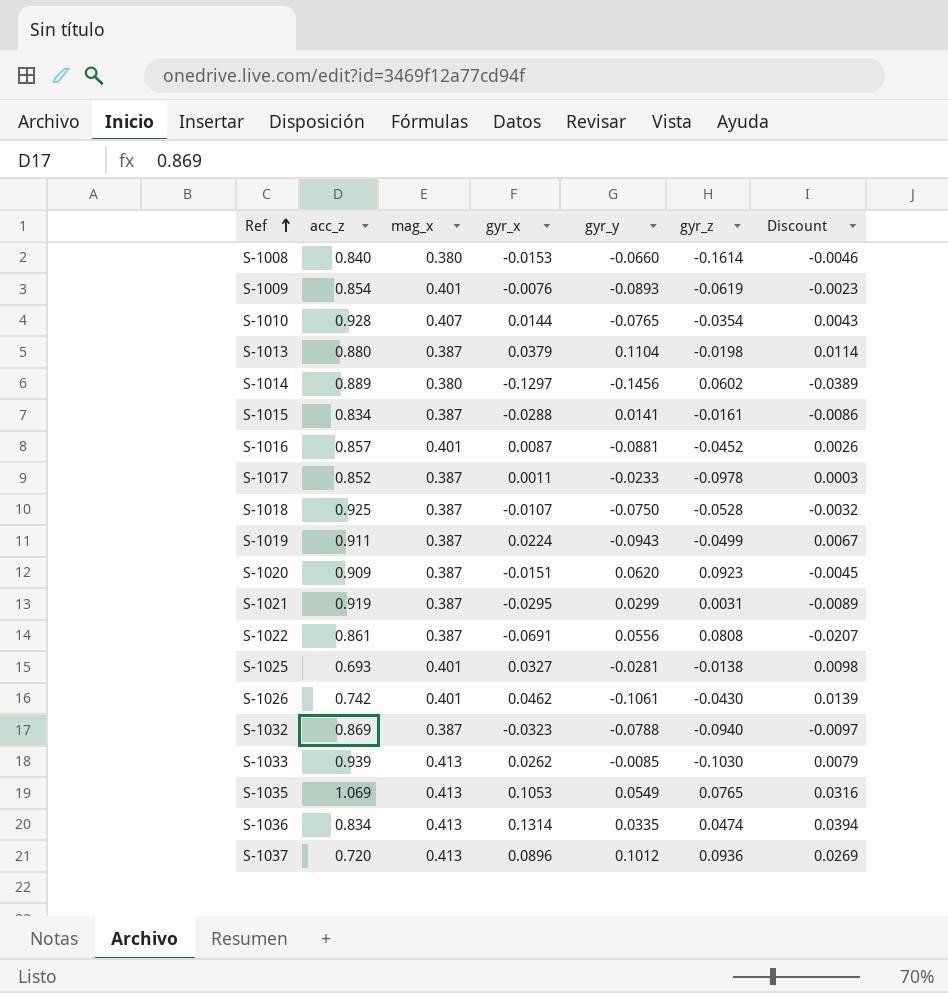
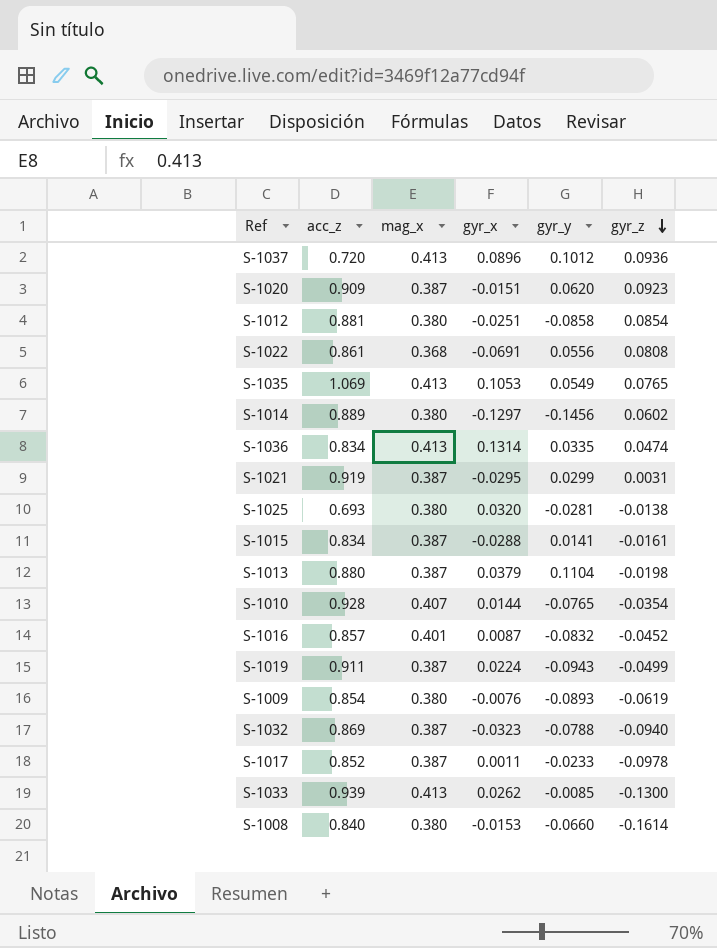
row order: Ref ascending -> gyr_z descending
column Discount | formula: [gyr_x] * 0.3 -> none
row S-1018: 0.925 | 0.387 | -0.0107 | -0.0750 | -0.0528 | -0.0032 -> none
row S-1026: 0.742 | 0.401 | 0.0462 | -0.1061 | -0.0430 | 0.0139 -> none
row S-1012: none -> 0.881 | 0.380 | -0.0251 | -0.0858 | 0.0854
S-1022 | mag_x: 0.387 -> 0.368
S-1025 | mag_x: 0.401 -> 0.380
S-1025 | gyr_x: 0.0327 -> 0.0320
S-1016 | gyr_y: -0.0881 -> -0.0832
S-1009 | mag_x: 0.401 -> 0.380
S-1033 | gyr_z: -0.1030 -> -0.1300

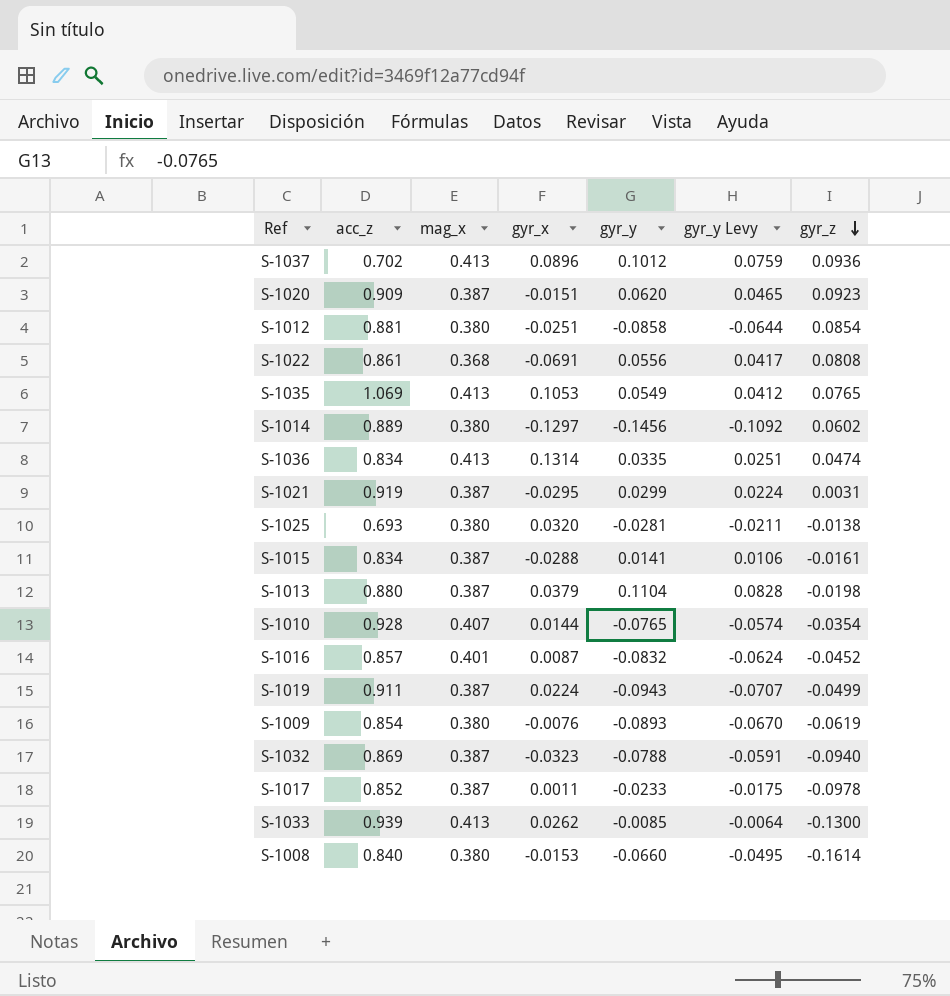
column gyr_y Levy | formula: none -> [gyr_y] * 0.75
S-1037 | acc_z: 0.720 -> 0.702

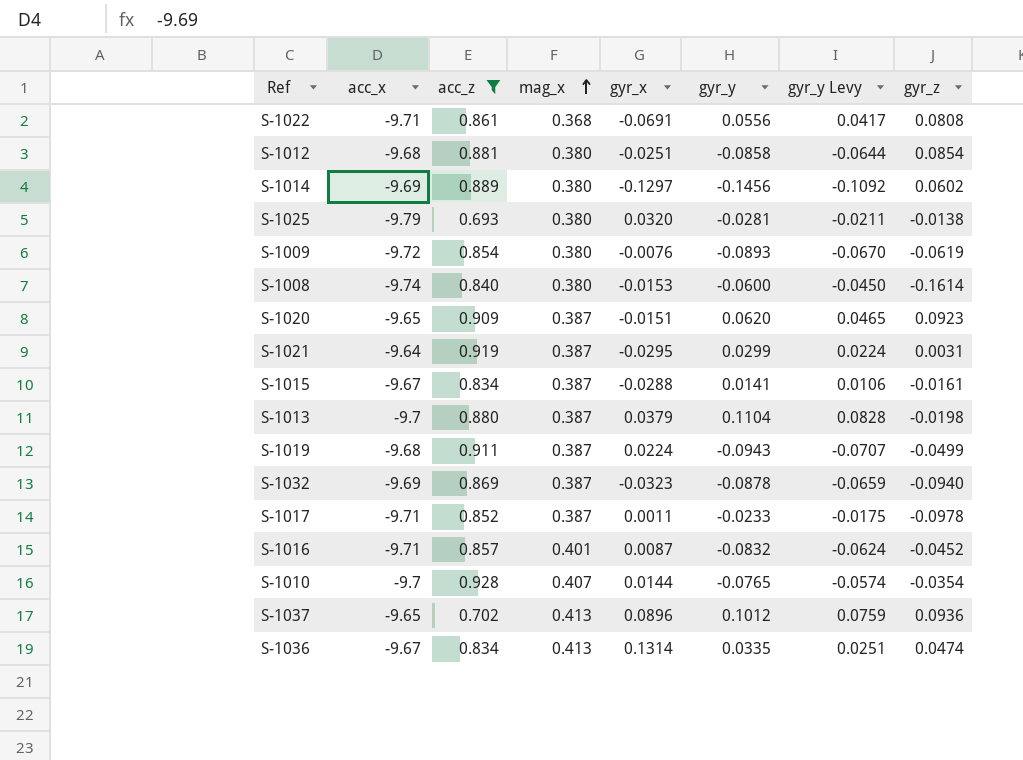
filter: none -> acc_z <= 0.928
row order: gyr_z descending -> mag_x ascending
column acc_x | position: none -> 2
S-1008 | gyr_y: -0.0660 -> -0.0600
S-1008 | gyr_y Levy: -0.0495 -> -0.0450
S-1032 | gyr_y: -0.0788 -> -0.0878
S-1032 | gyr_y Levy: -0.0591 -> -0.0659

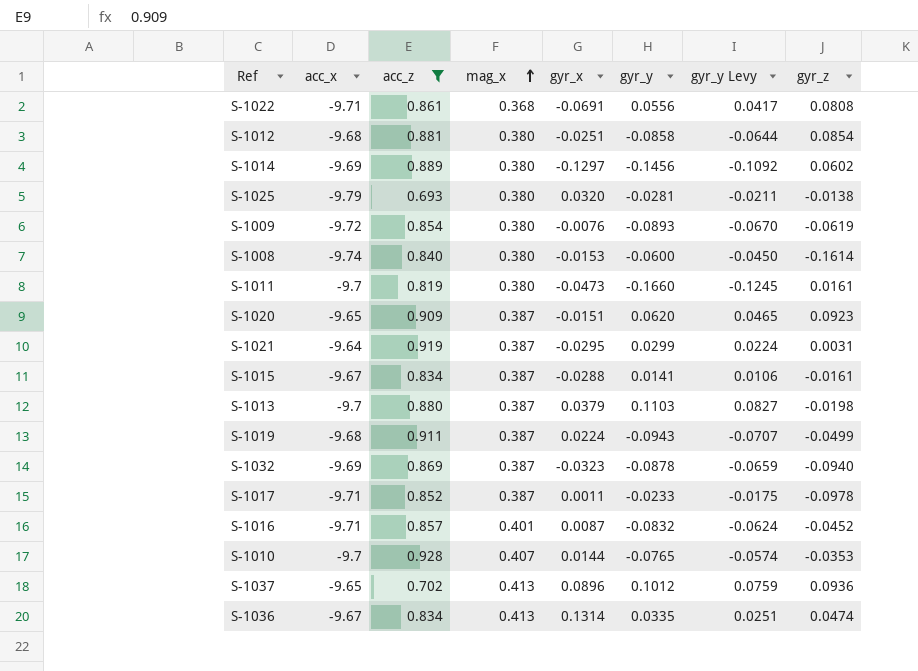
row S-1011: none -> -9.7 | 0.819 | 0.380 | -0.0473 | -0.1660 | -0.1245 | 0.0161
S-1013 | gyr_y: 0.1104 -> 0.1103
S-1013 | gyr_y Levy: 0.0828 -> 0.0827
S-1010 | gyr_z: -0.0354 -> -0.0353

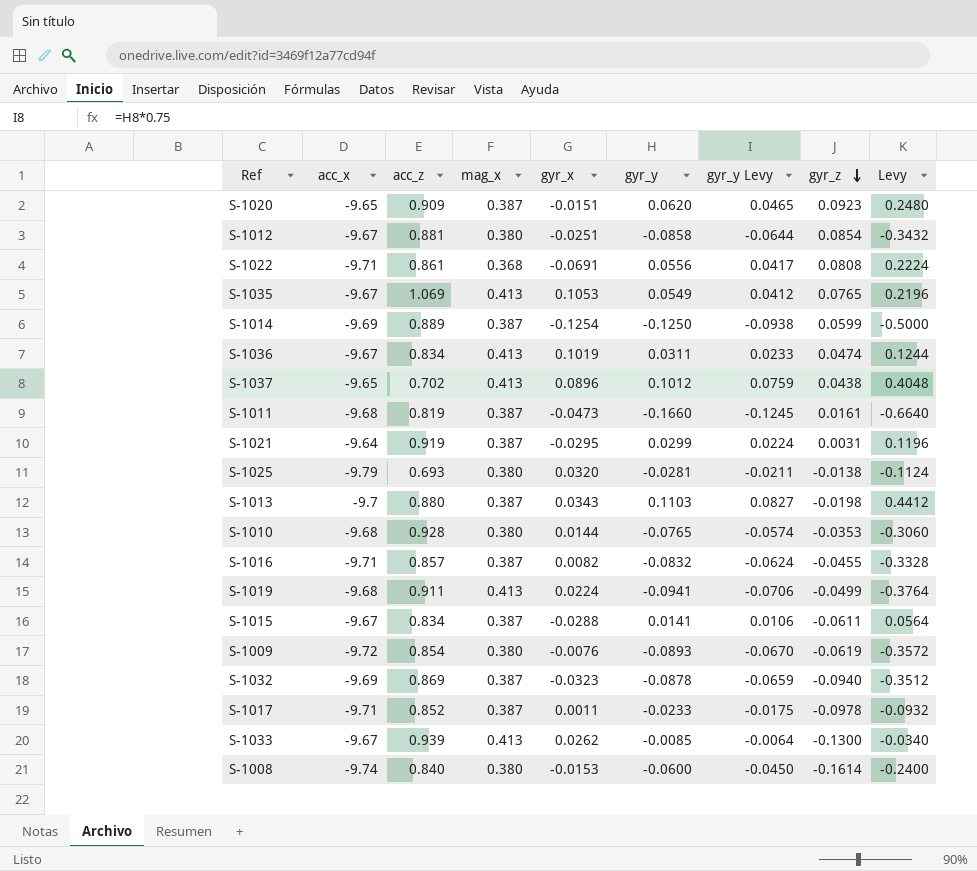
filter: acc_z <= 0.928 -> none
row order: mag_x ascending -> gyr_z descending
column Levy | formula: none -> [gyr_y] * 4
S-1012 | acc_x: -9.68 -> -9.67
S-1014 | mag_x: 0.380 -> 0.387
S-1014 | gyr_x: -0.1297 -> -0.1254
S-1014 | gyr_y: -0.1456 -> -0.1250
S-1014 | gyr_y Levy: -0.1092 -> -0.0938
S-1014 | gyr_z: 0.0602 -> 0.0599
S-1036 | gyr_x: 0.1314 -> 0.1019
S-1036 | gyr_y: 0.0335 -> 0.0311
S-1036 | gyr_y Levy: 0.0251 -> 0.0233
S-1037 | gyr_z: 0.0936 -> 0.0438
S-1011 | acc_x: -9.7 -> -9.68
S-1011 | mag_x: 0.380 -> 0.387
S-1013 | gyr_x: 0.0379 -> 0.0343
S-1010 | acc_x: -9.7 -> -9.68
S-1010 | mag_x: 0.407 -> 0.380
S-1016 | mag_x: 0.401 -> 0.387
S-1016 | gyr_x: 0.0087 -> 0.0082
S-1016 | gyr_z: -0.0452 -> -0.0455
S-1019 | mag_x: 0.387 -> 0.413
S-1019 | gyr_y: -0.0943 -> -0.0941
S-1019 | gyr_y Levy: -0.0707 -> -0.0706
S-1015 | gyr_z: -0.0161 -> -0.0611

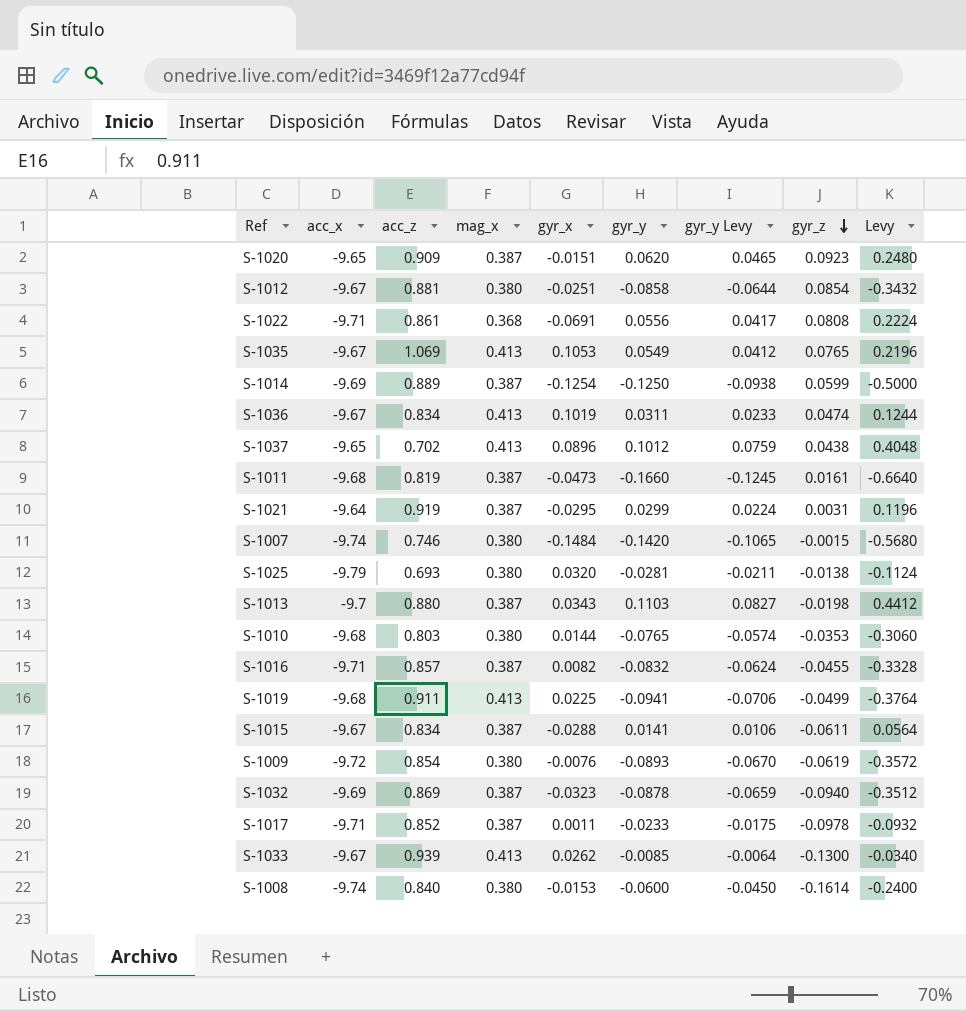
row S-1007: none -> -9.74 | 0.746 | 0.380 | -0.1484 | -0.1420 | -0.1065 | -0.0015 | -0.5680
S-1010 | acc_z: 0.928 -> 0.803
S-1019 | gyr_x: 0.0224 -> 0.0225

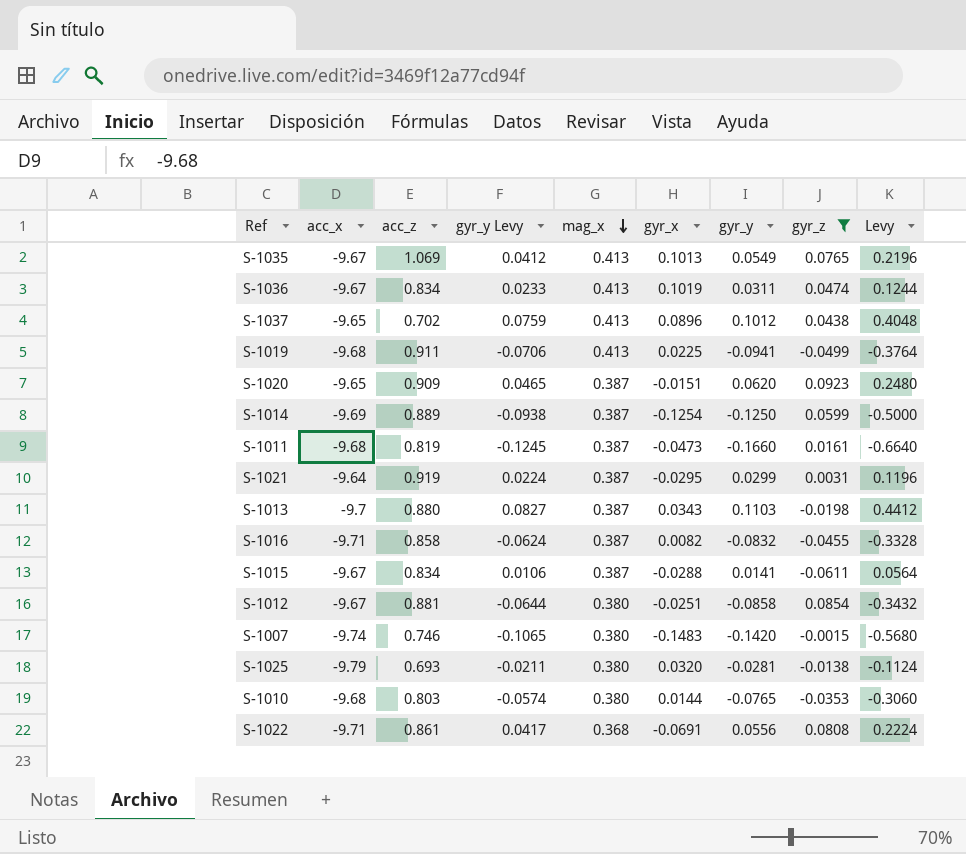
filter: none -> gyr_z >= -0.0611
row order: gyr_z descending -> mag_x descending
column gyr_y Levy | position: 7 -> 4
S-1035 | gyr_x: 0.1053 -> 0.1013
S-1016 | acc_z: 0.857 -> 0.858
S-1007 | gyr_x: -0.1484 -> -0.1483

